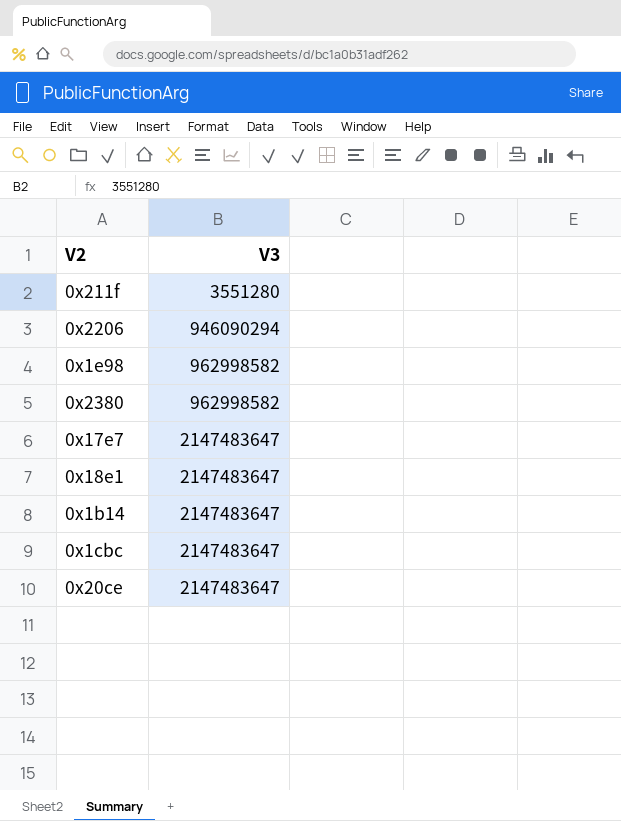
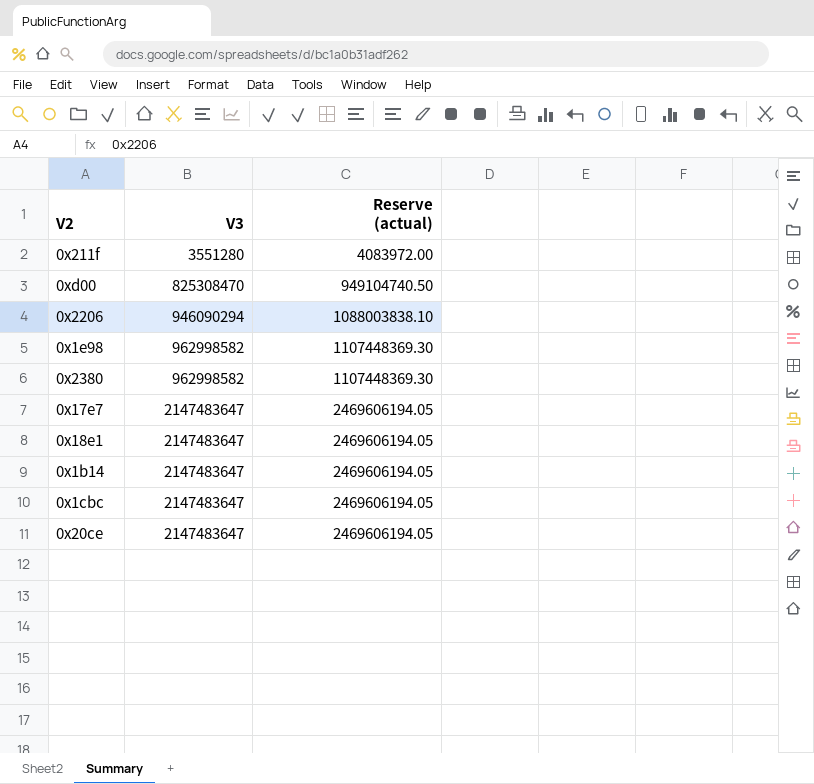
column Reserve (actual) | formula: none -> [V3] * 1.15
row 0xd00: none -> 825308470 | 949104740.50

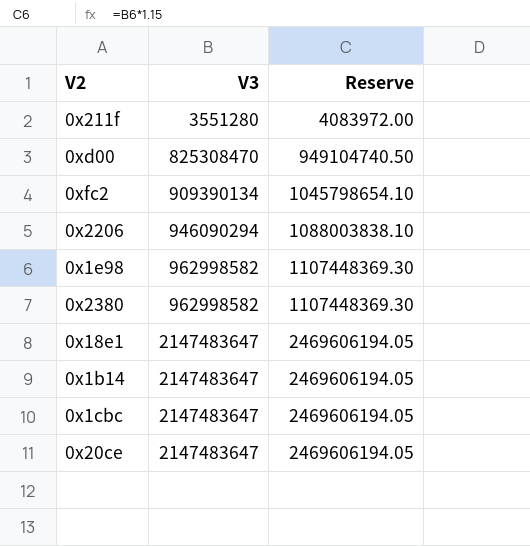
column name: Reserve (actual) -> Reserve
row 0x17e7: 2147483647 | 2469606194.05 -> none
row 0xfc2: none -> 909390134 | 1045798654.10

